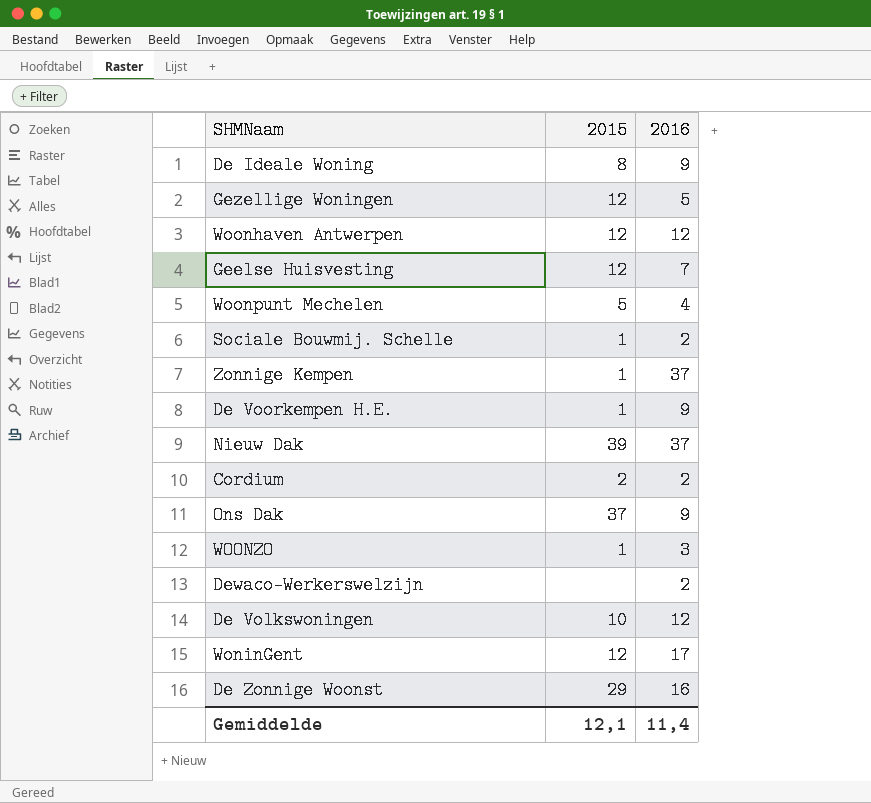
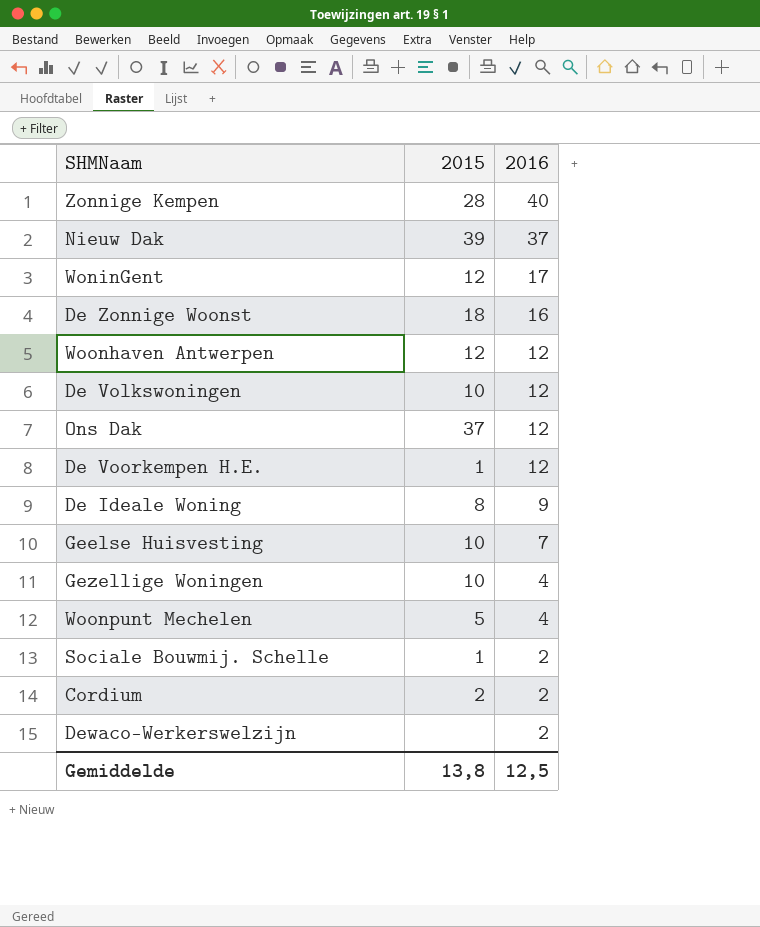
row order: none -> 2016 descending
row WOONZO: 1 | 3 -> none
Zonnige Kempen | 2015: 1 -> 28
Zonnige Kempen | 2016: 37 -> 40
De Zonnige Woonst | 2015: 29 -> 18
Ons Dak | 2016: 9 -> 12
De Voorkempen H.E. | 2016: 9 -> 12
Geelse Huisvesting | 2015: 12 -> 10
Gezellige Woningen | 2015: 12 -> 10
Gezellige Woningen | 2016: 5 -> 4
Gemiddelde | 2015: 12,1 -> 13,8
Gemiddelde | 2016: 11,4 -> 12,5

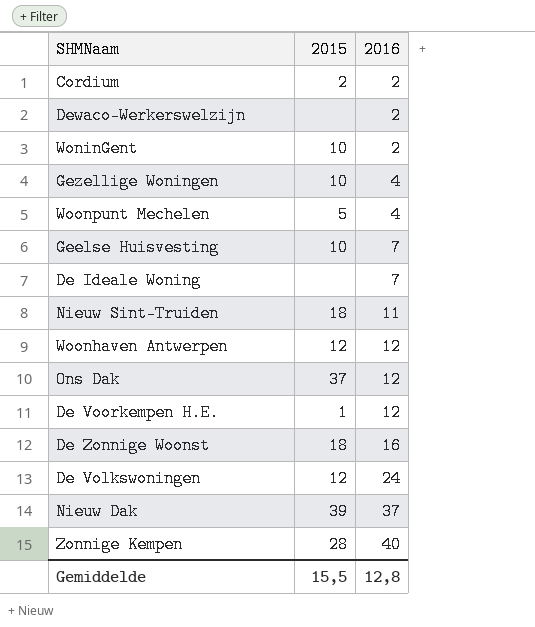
row order: 2016 descending -> 2016 ascending
row Sociale Bouwmij. Schelle: 1 | 2 -> none
WoninGent | 2015: 12 -> 10
WoninGent | 2016: 17 -> 2
De Ideale Woning | 2015: 8 -> none
De Ideale Woning | 2016: 9 -> 7
row Nieuw Sint-Truiden: none -> 18 | 11
De Volkswoningen | 2015: 10 -> 12
De Volkswoningen | 2016: 12 -> 24
Gemiddelde | 2015: 13,8 -> 15,5
Gemiddelde | 2016: 12,5 -> 12,8

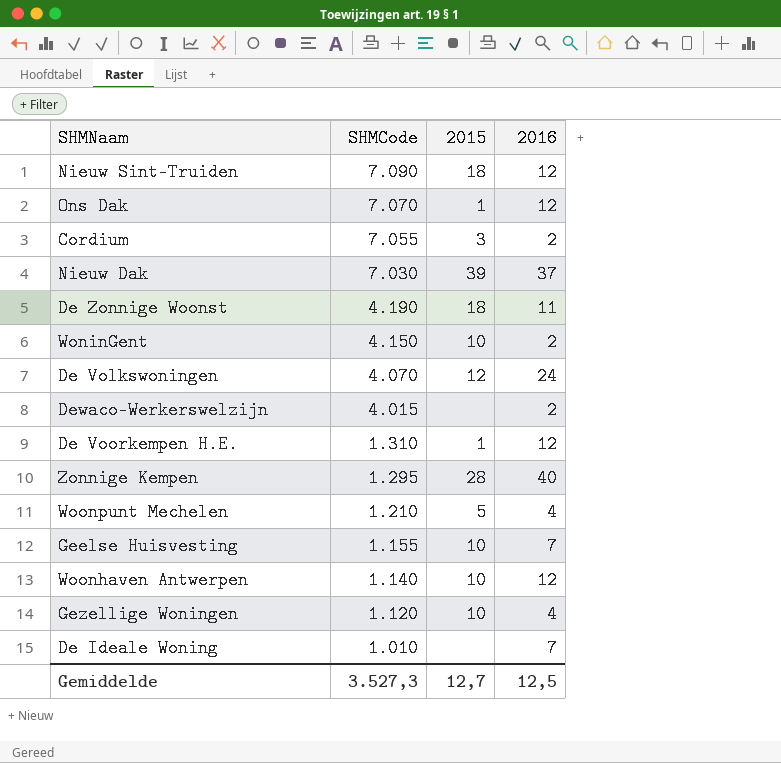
row order: 2016 ascending -> SHMCode descending
column SHMCode | position: none -> 2
Nieuw Sint-Truiden | 2016: 11 -> 12
Ons Dak | 2015: 37 -> 1
Cordium | 2015: 2 -> 3
De Zonnige Woonst | 2016: 16 -> 11
Woonhaven Antwerpen | 2015: 12 -> 10
Gemiddelde | 2015: 15,5 -> 12,7
Gemiddelde | 2016: 12,8 -> 12,5

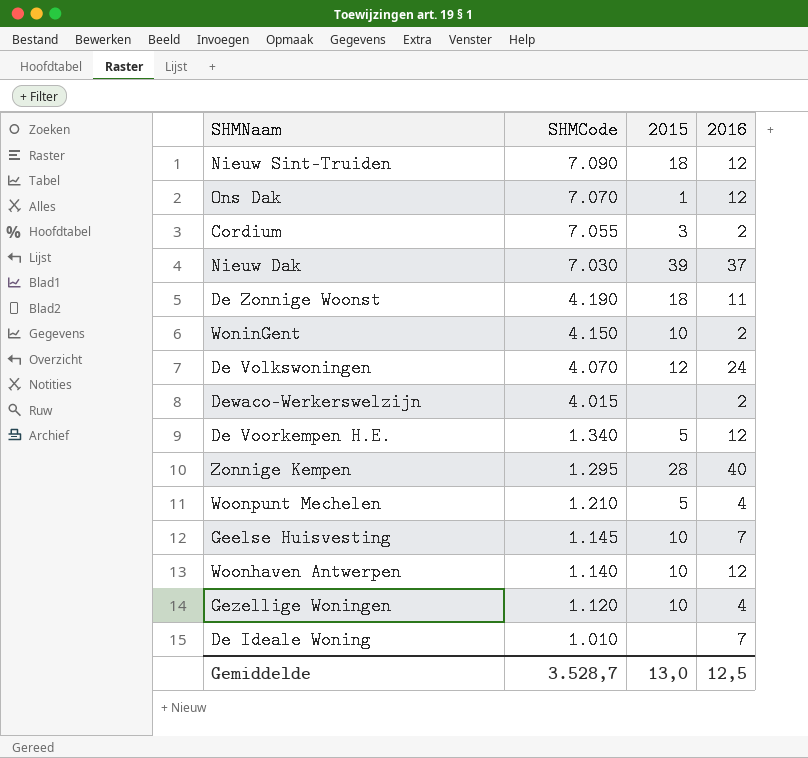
De Voorkempen H.E. | SHMCode: 1.310 -> 1.340
De Voorkempen H.E. | 2015: 1 -> 5
Geelse Huisvesting | SHMCode: 1.155 -> 1.145
Gemiddelde | SHMCode: 3.527,3 -> 3.528,7
Gemiddelde | 2015: 12,7 -> 13,0

